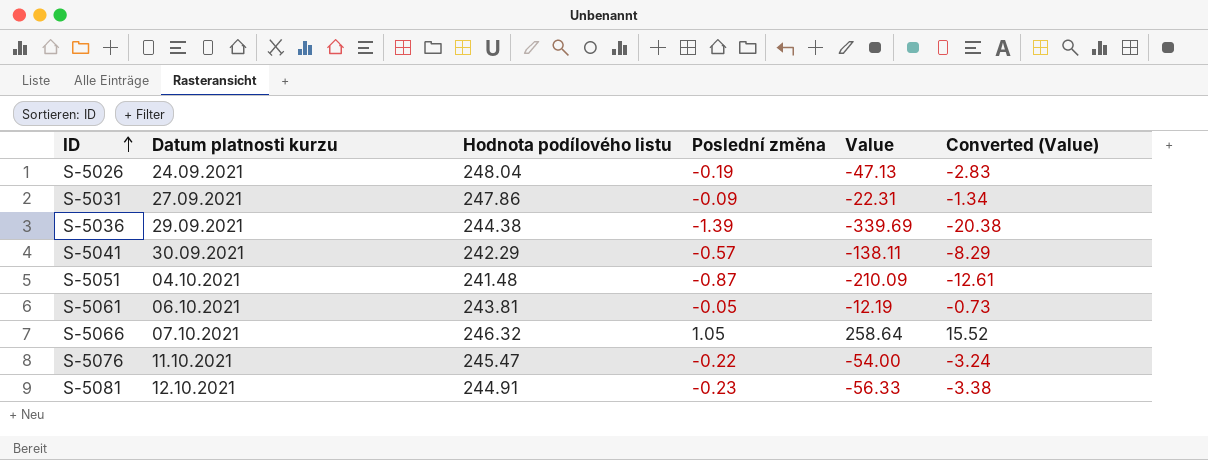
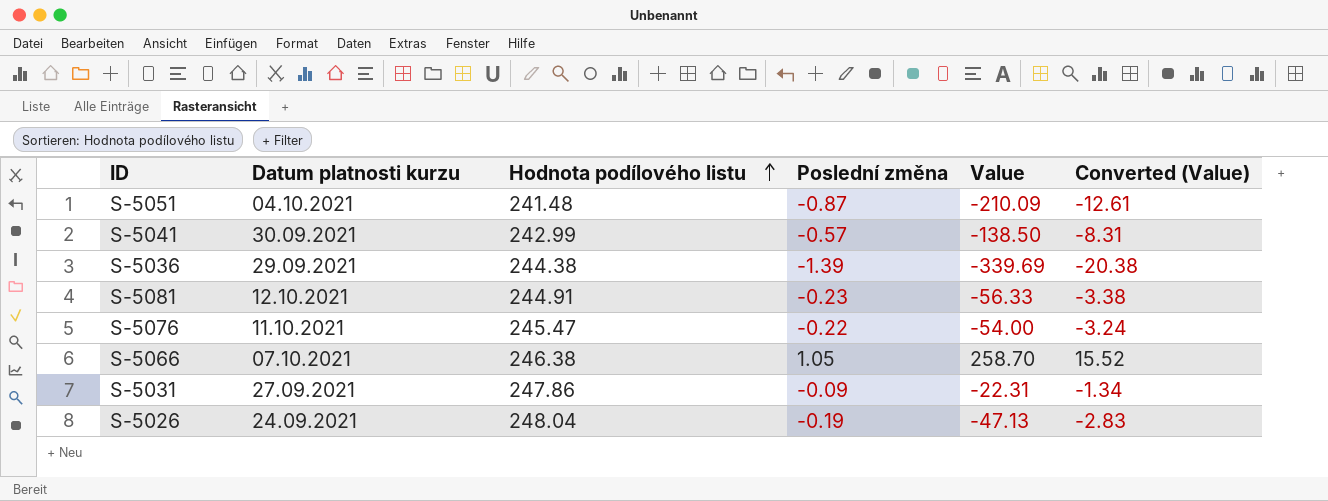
row order: ID ascending -> Hodnota podílového listu ascending
row S-5061: 06.10.2021 | 243.81 | -0.05 | -12.19 | -0.73 -> none
S-5041 | Hodnota podílového listu: 242.29 -> 242.99
S-5041 | Value: -138.11 -> -138.50
S-5041 | Converted (Value): -8.29 -> -8.31
S-5066 | Hodnota podílového listu: 246.32 -> 246.38
S-5066 | Value: 258.64 -> 258.70

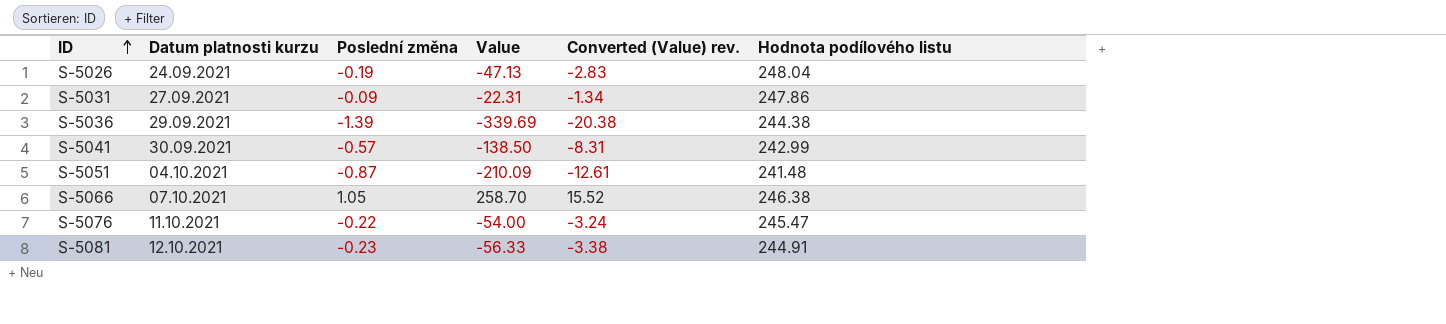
row order: Hodnota podílového listu ascending -> ID ascending
column name: Converted (Value) -> Converted (Value) rev.
column Hodnota podílového listu | position: 3 -> 6

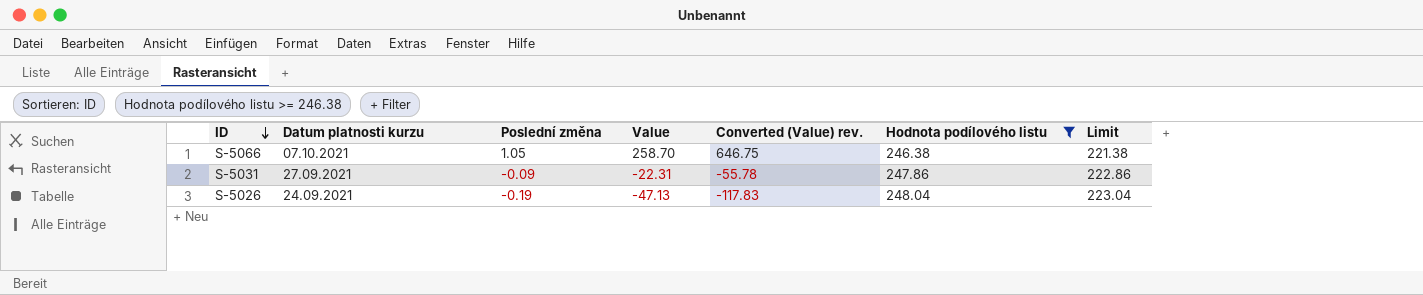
filter: none -> Hodnota podílového listu >= 246.38
row order: ID ascending -> ID descending
column Converted (Value) rev. | formula: [Value] * 0.06 -> [Value] * 2.5
column Limit | formula: none -> [Hodnota podílového listu] - 25

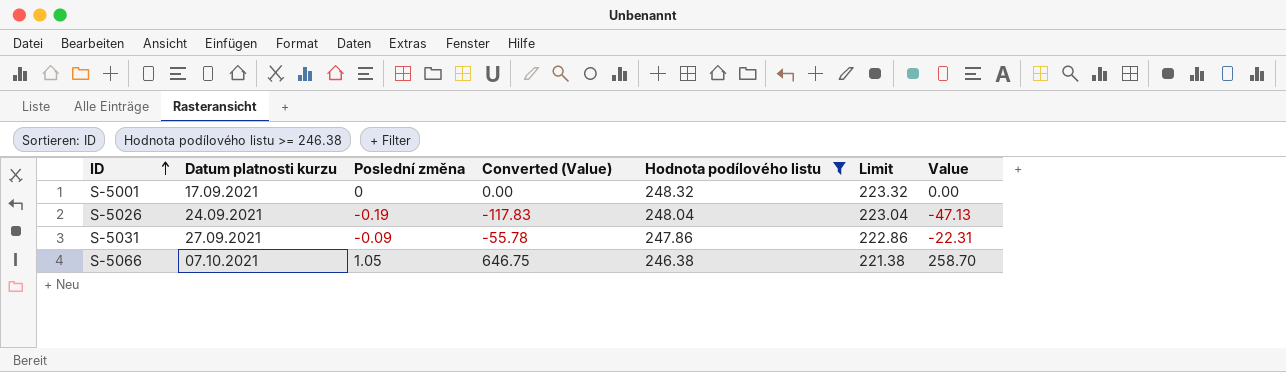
row order: ID descending -> ID ascending
column name: Converted (Value) rev. -> Converted (Value)
column Value | position: 4 -> 7
row S-5001: none -> 17.09.2021 | 0 | 0.00 | 248.32 | 223.32 | 0.00

